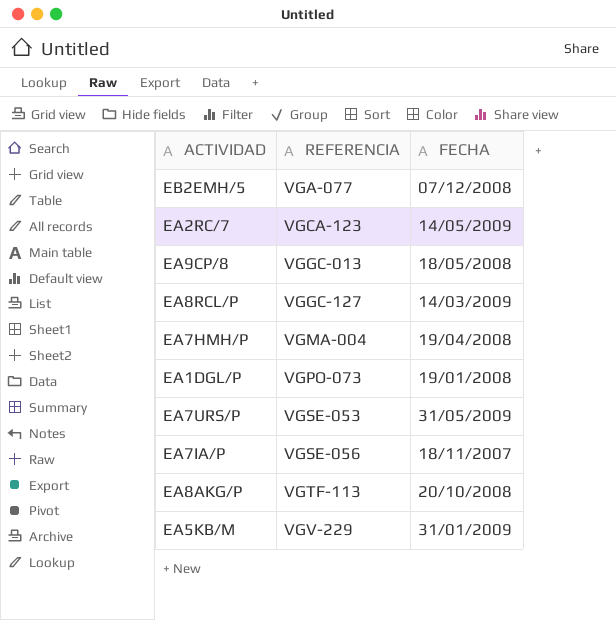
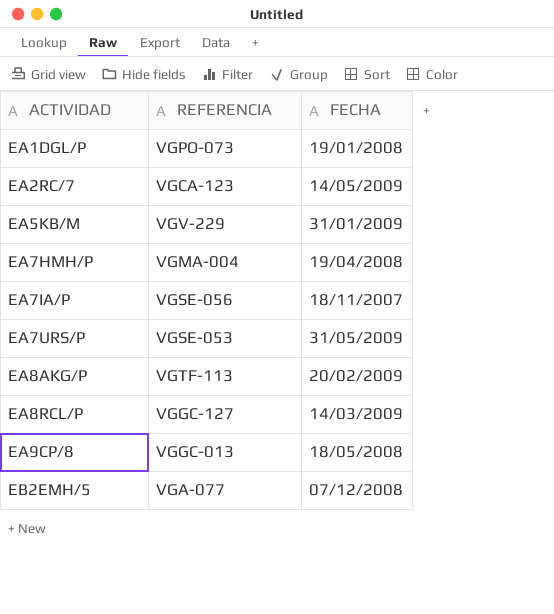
row order: REFERENCIA ascending -> ACTIVIDAD ascending
EA8AKG/P | FECHA: 20/10/2008 -> 20/02/2009

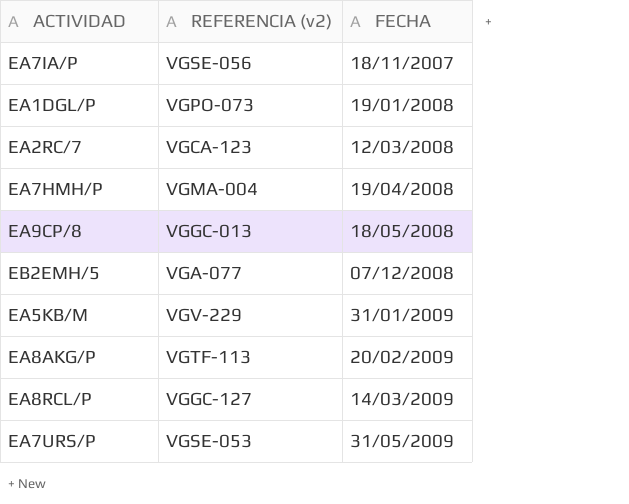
row order: ACTIVIDAD ascending -> FECHA ascending
column name: REFERENCIA -> REFERENCIA (v2)
EA2RC/7 | FECHA: 14/05/2009 -> 12/03/2008

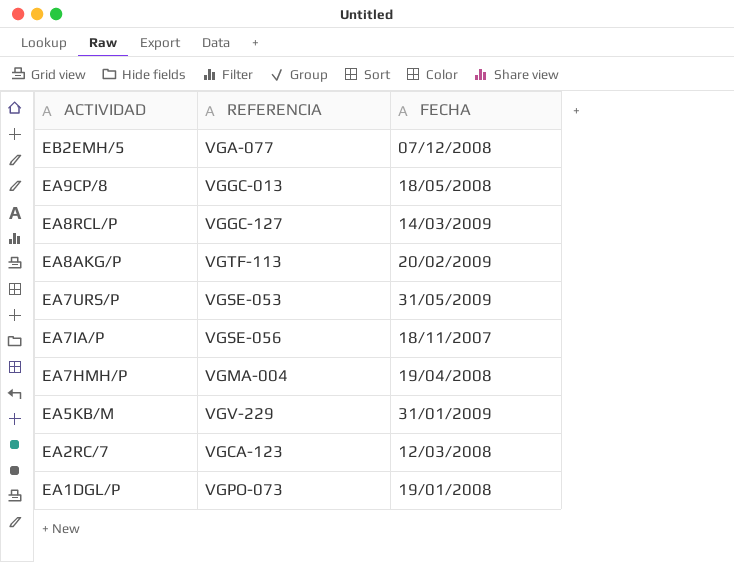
row order: FECHA ascending -> ACTIVIDAD descending
column name: REFERENCIA (v2) -> REFERENCIA

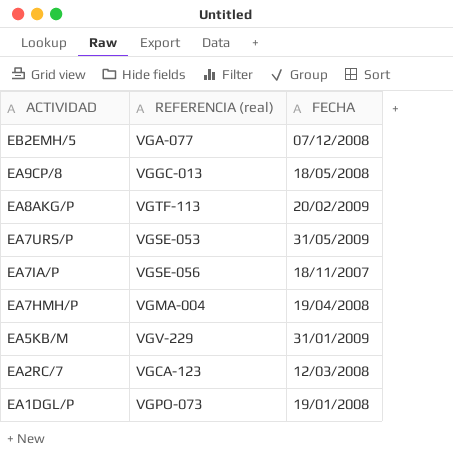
column name: REFERENCIA -> REFERENCIA (real)
row EA8RCL/P: VGGC-127 | 14/03/2009 -> none

